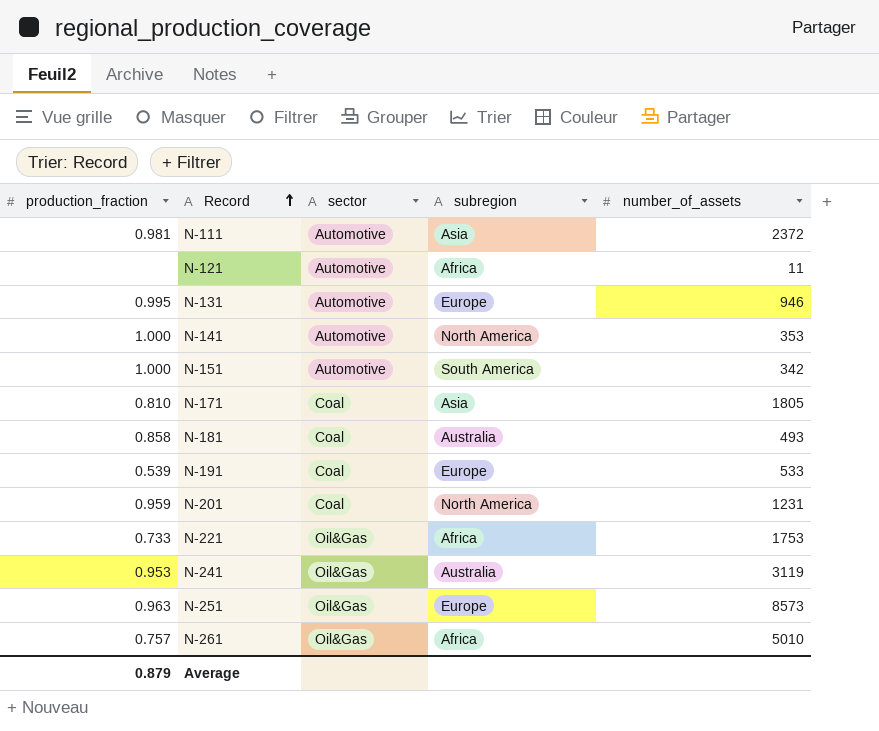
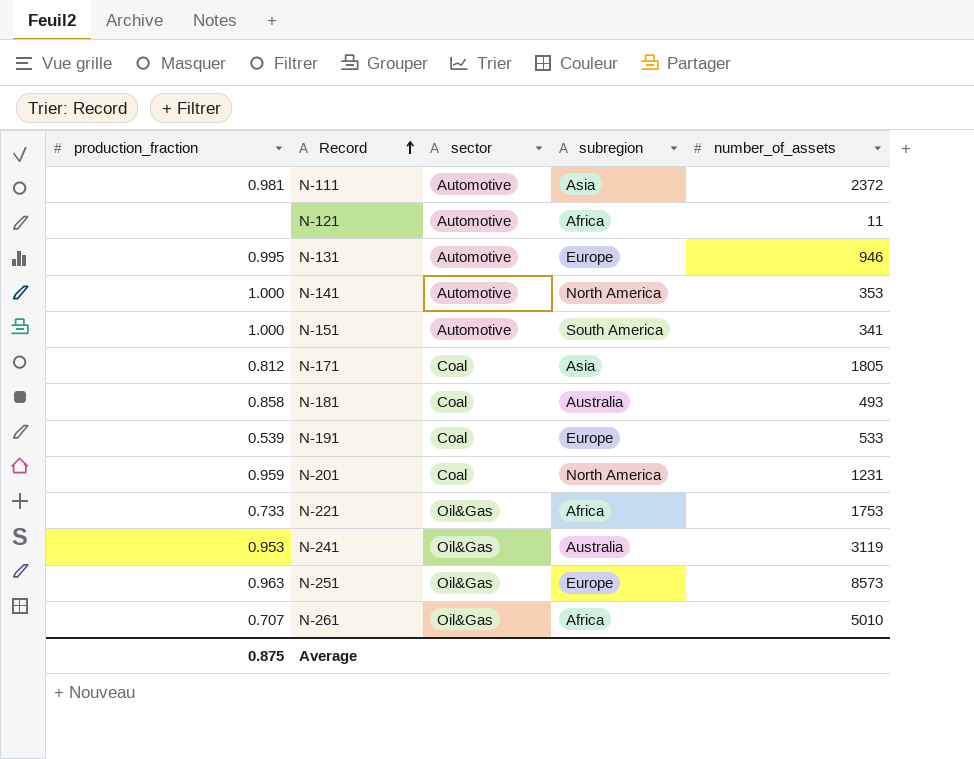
N-151 | number_of_assets: 342 -> 341
N-171 | production_fraction: 0.810 -> 0.812
N-261 | production_fraction: 0.757 -> 0.707
Average | production_fraction: 0.879 -> 0.875

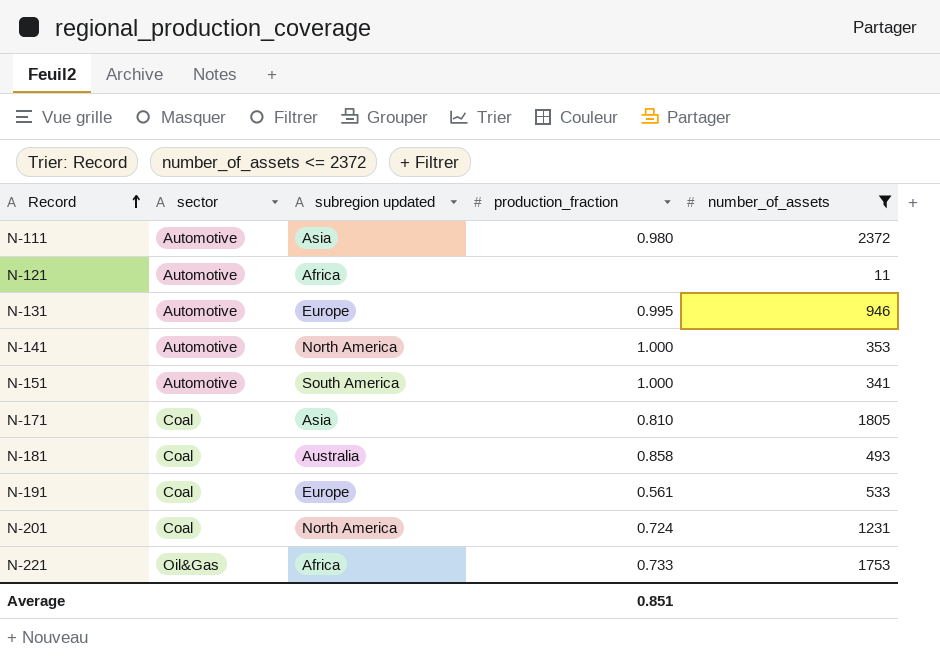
filter: none -> number_of_assets <= 2372
column name: subregion -> subregion updated
column production_fraction | position: 1 -> 4
N-111 | production_fraction: 0.981 -> 0.980
N-171 | production_fraction: 0.812 -> 0.810
N-191 | production_fraction: 0.539 -> 0.561
N-201 | production_fraction: 0.959 -> 0.724
Average | production_fraction: 0.875 -> 0.851

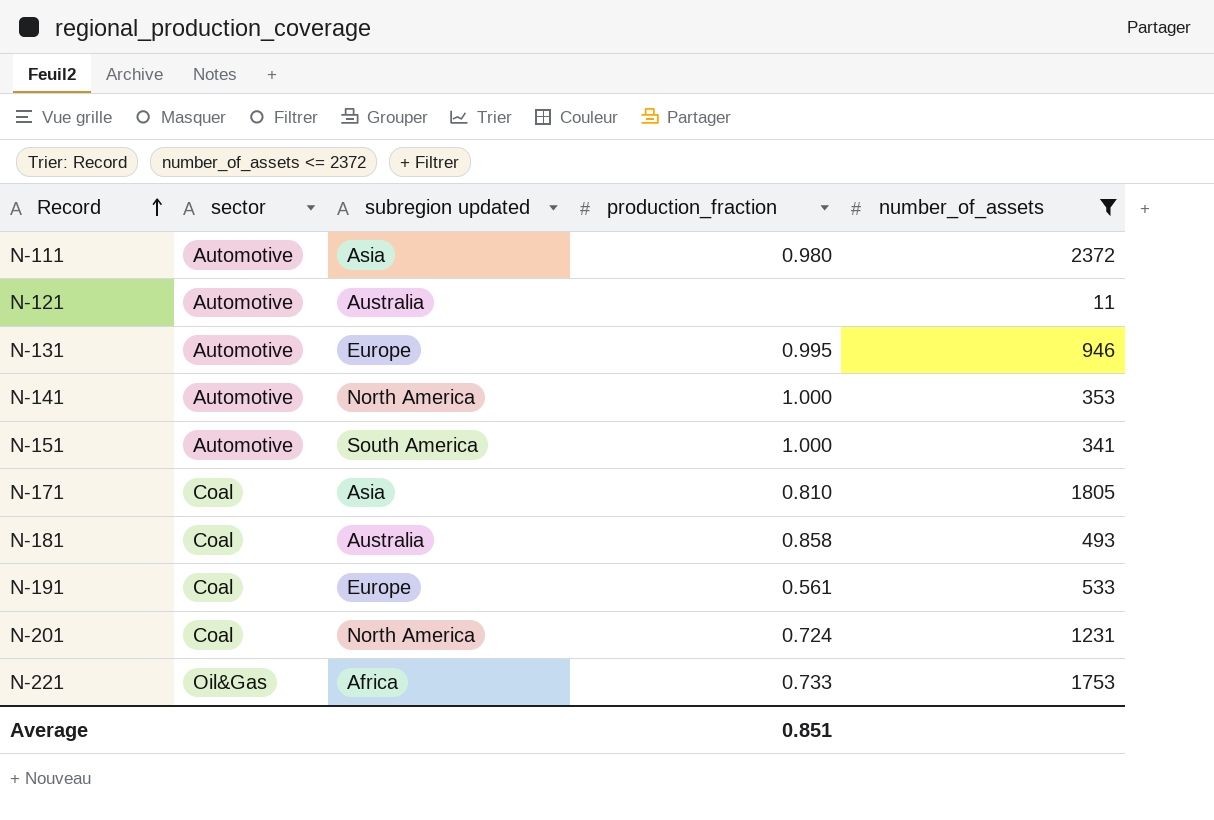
N-121 | subregion updated: Africa -> Australia

